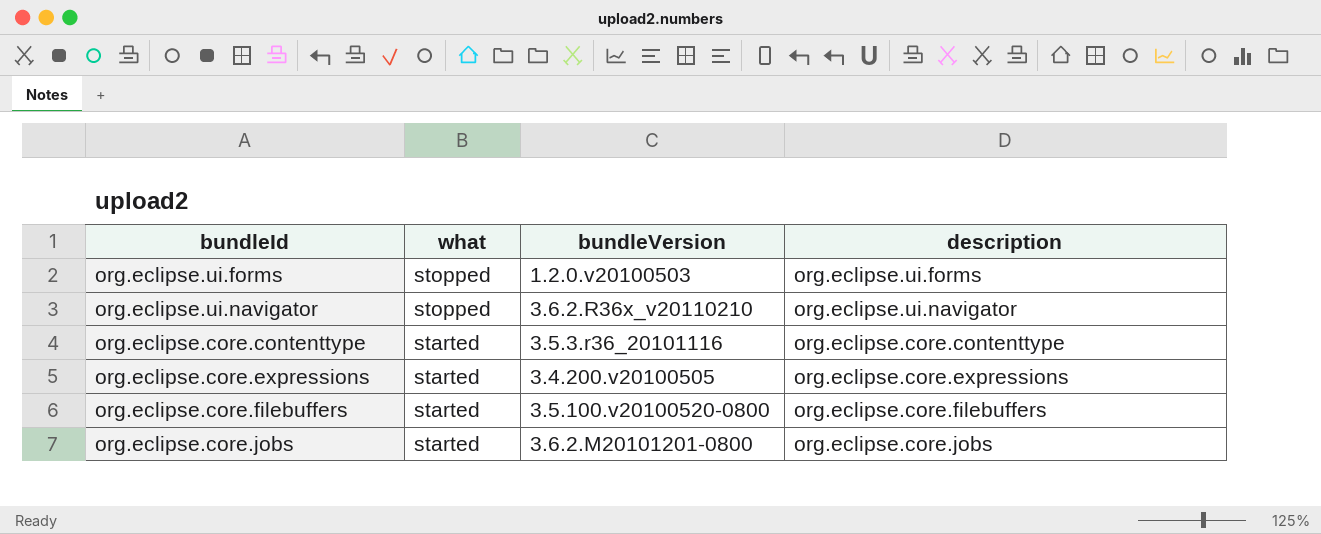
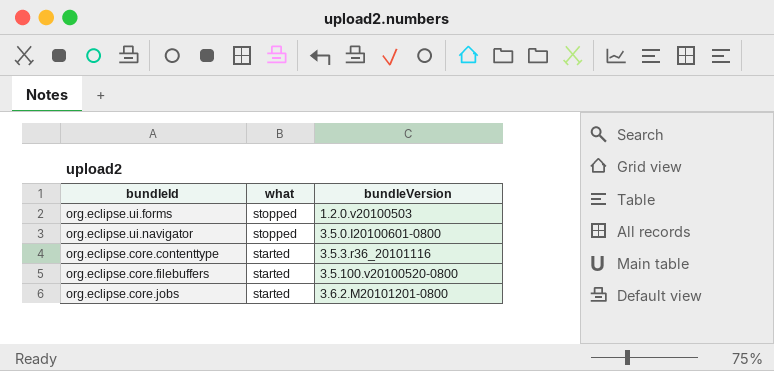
column description | position: 4 -> none
row org.eclipse.core.expressions: started | 3.4.200.v20100505 | org.eclipse.core.expressions -> none
org.eclipse.ui.navigator | bundleVersion: 3.6.2.R36x_v20110210 -> 3.5.0.I20100601-0800

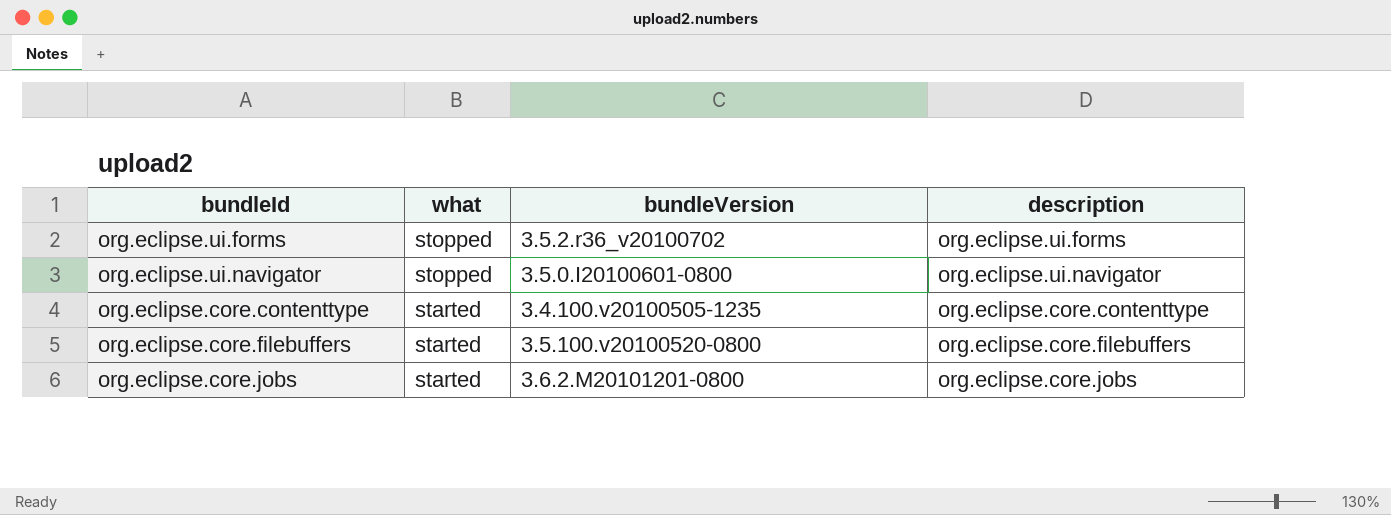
column description | position: none -> 4
org.eclipse.ui.forms | bundleVersion: 1.2.0.v20100503 -> 3.5.2.r36_v20100702
org.eclipse.core.contenttype | bundleVersion: 3.5.3.r36_20101116 -> 3.4.100.v20100505-1235

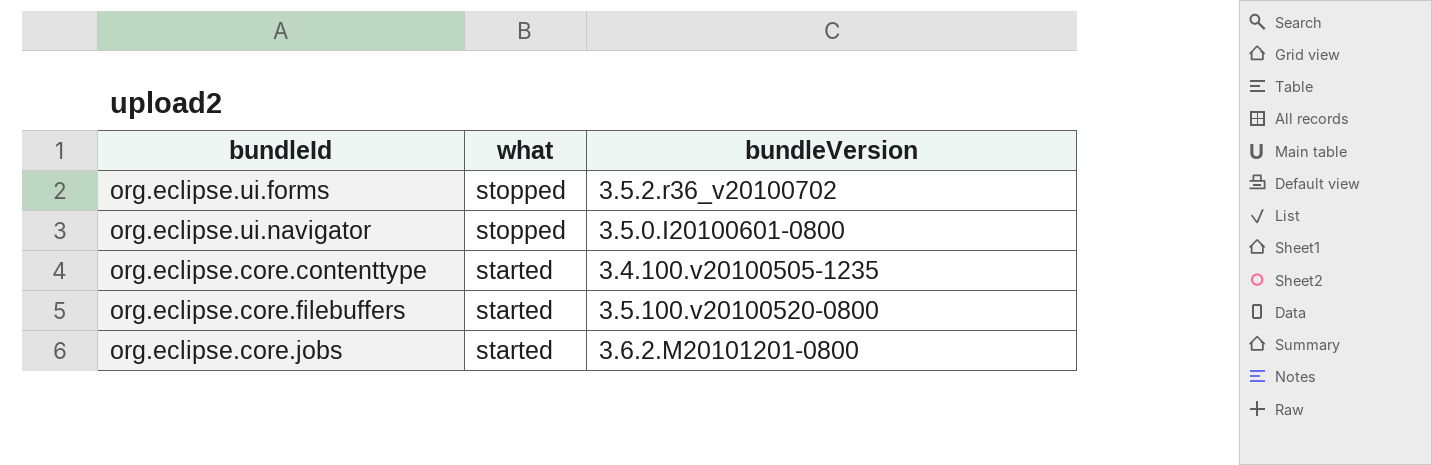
column description | position: 4 -> none

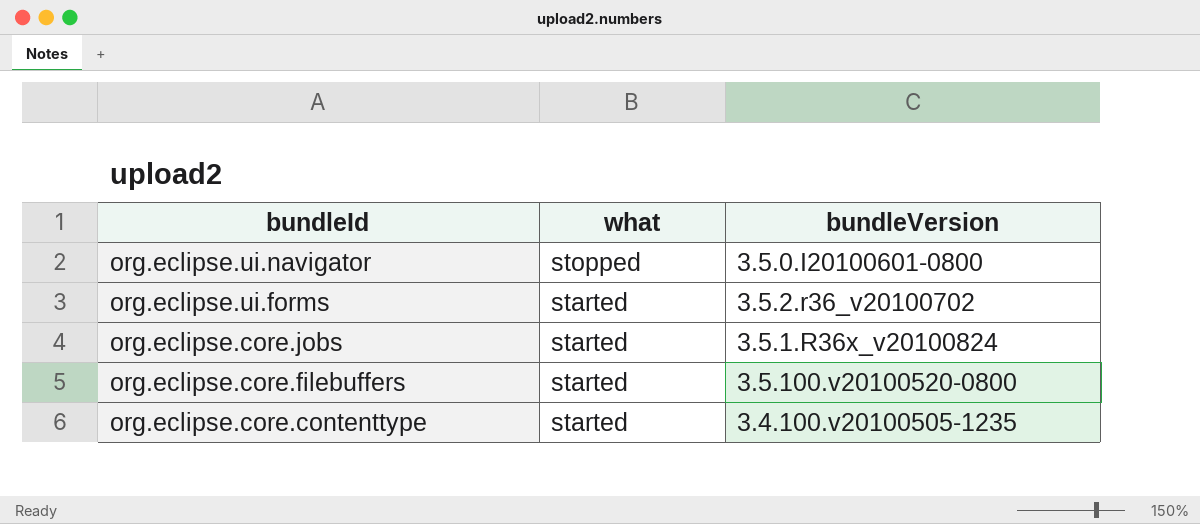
row order: what descending -> bundleId descending
org.eclipse.ui.forms | what: stopped -> started
org.eclipse.core.jobs | bundleVersion: 3.6.2.M20101201-0800 -> 3.5.1.R36x_v20100824

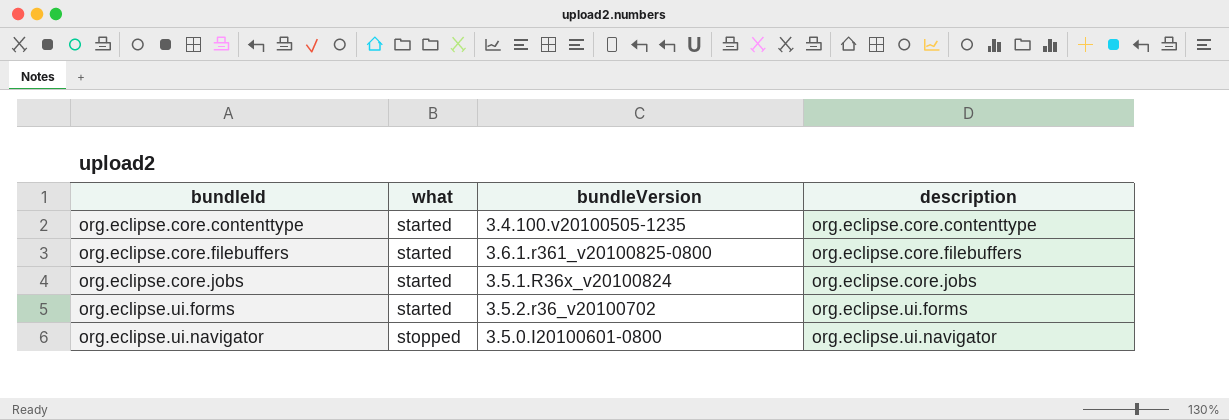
row order: bundleId descending -> bundleId ascending
column description | position: none -> 4
org.eclipse.core.filebuffers | bundleVersion: 3.5.100.v20100520-0800 -> 3.6.1.r361_v20100825-0800

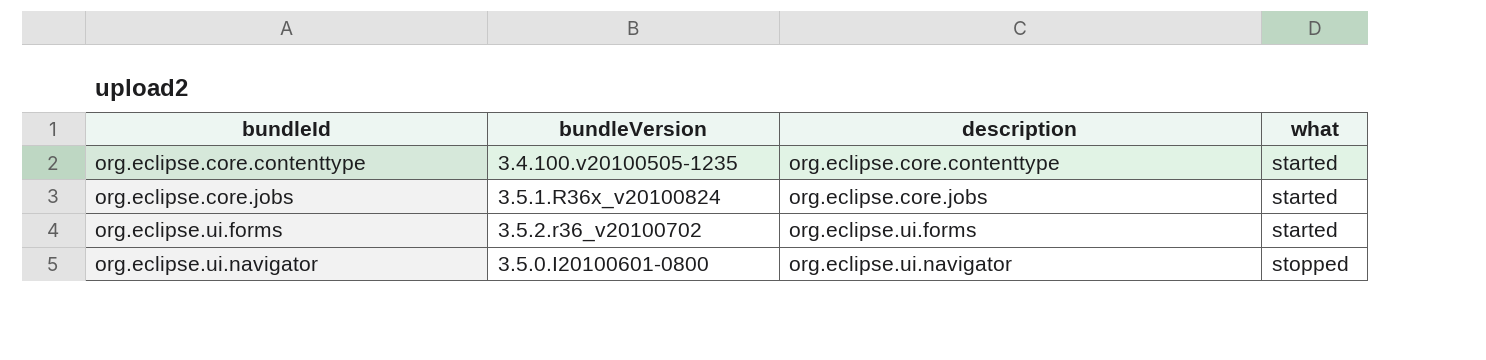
column what | position: 2 -> 4
row org.eclipse.core.filebuffers: started | 3.6.1.r361_v20100825-0800 | org.eclipse.core.filebuffers -> none

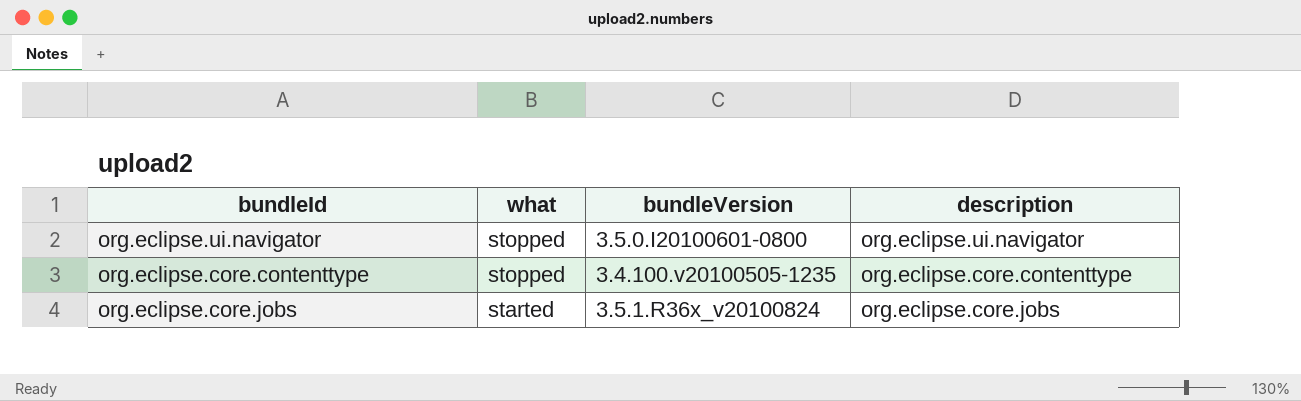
row order: bundleId ascending -> what descending
column what | position: 4 -> 2
row org.eclipse.ui.forms: 3.5.2.r36_v20100702 | org.eclipse.ui.forms | started -> none
org.eclipse.core.contenttype | what: started -> stopped

